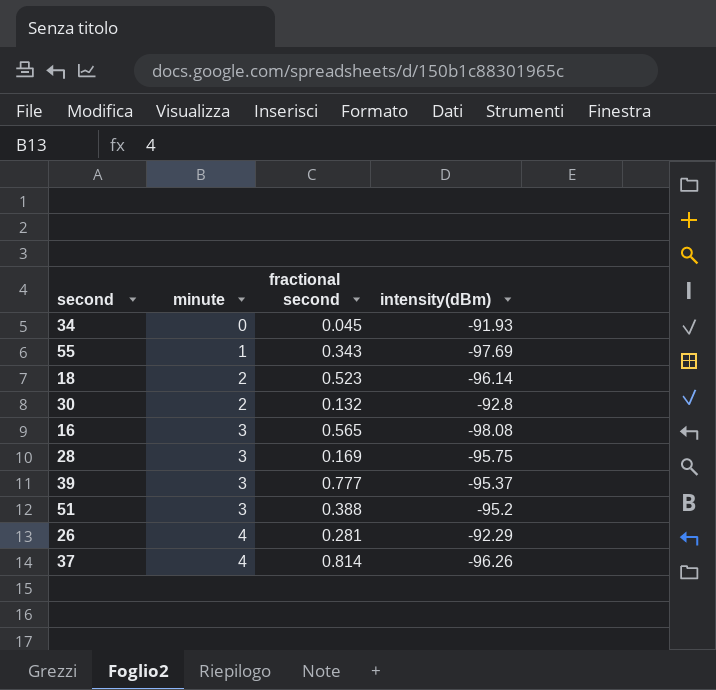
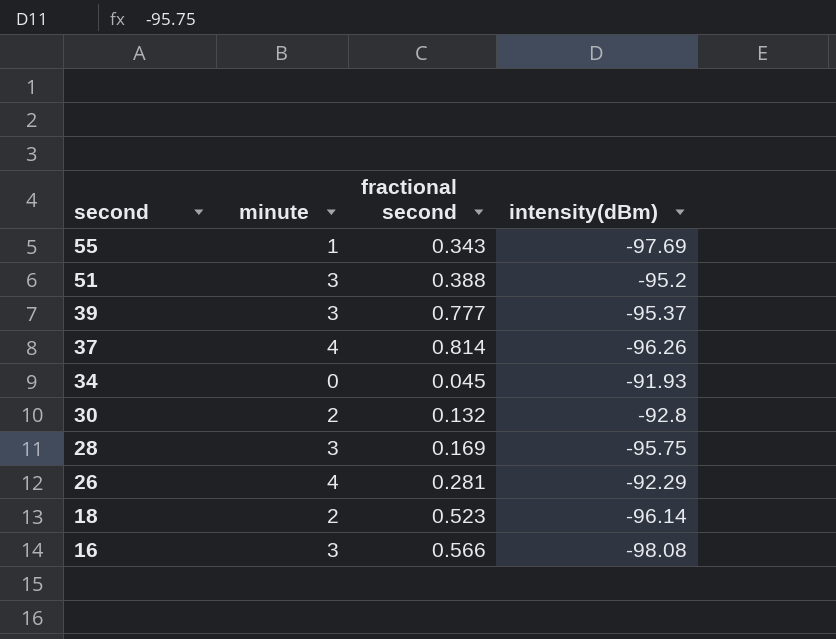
row order: minute ascending -> second descending
16 | fractional second: 0.565 -> 0.566

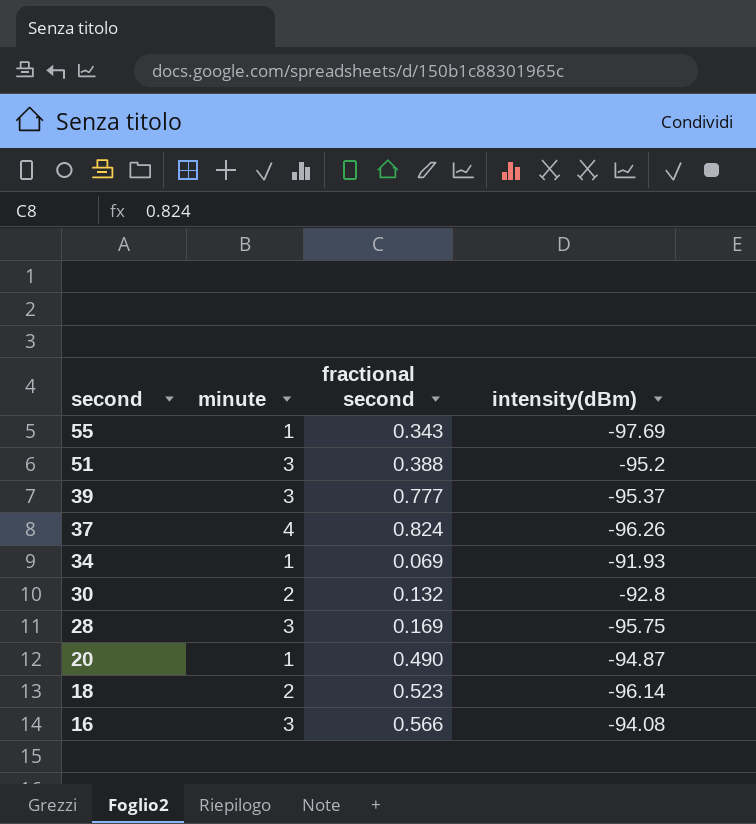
row 26: 4 | 0.281 | -92.29 -> none
37 | fractional second: 0.814 -> 0.824
34 | minute: 0 -> 1
34 | fractional second: 0.045 -> 0.069
row 20: none -> 1 | 0.490 | -94.87
16 | intensity(dBm): -98.08 -> -94.08

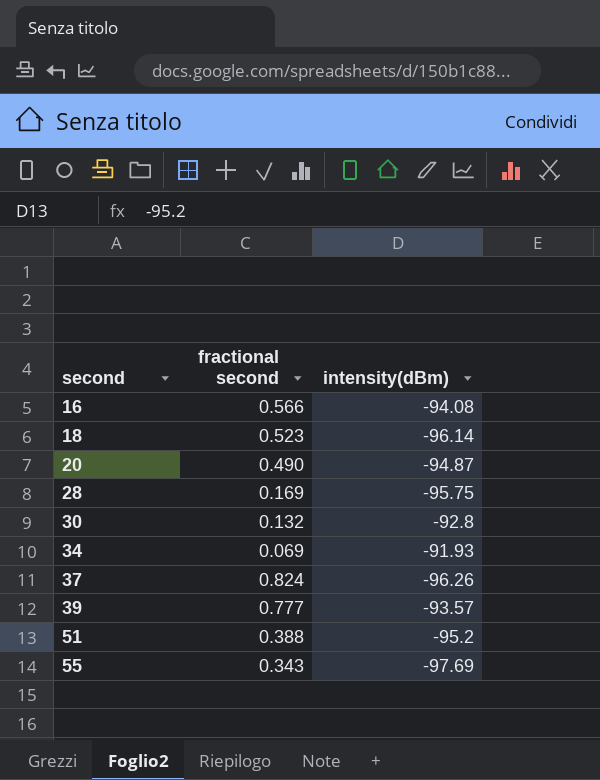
row order: second descending -> second ascending
column minute | position: 2 -> none
39 | intensity(dBm): -95.37 -> -93.57

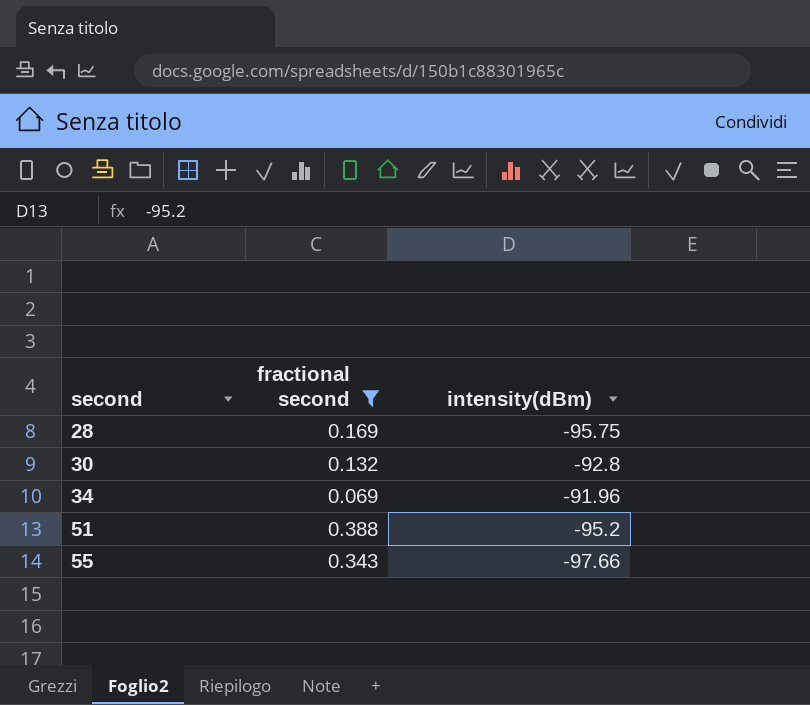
filter: none -> fractional second <= 0.388
34 | intensity(dBm): -91.93 -> -91.96
55 | intensity(dBm): -97.69 -> -97.66

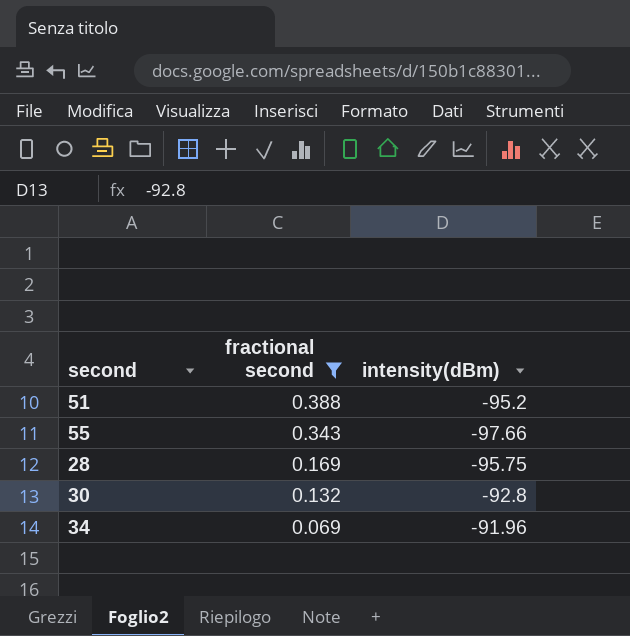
row order: second ascending -> fractional second descending

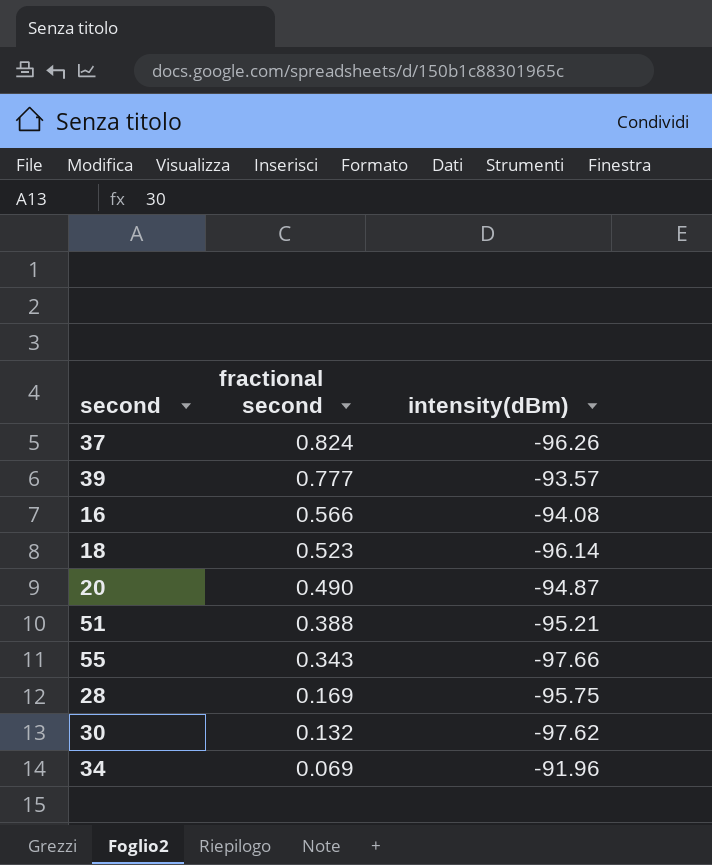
filter: fractional second <= 0.388 -> none
51 | intensity(dBm): -95.2 -> -95.21
30 | intensity(dBm): -92.8 -> -97.62

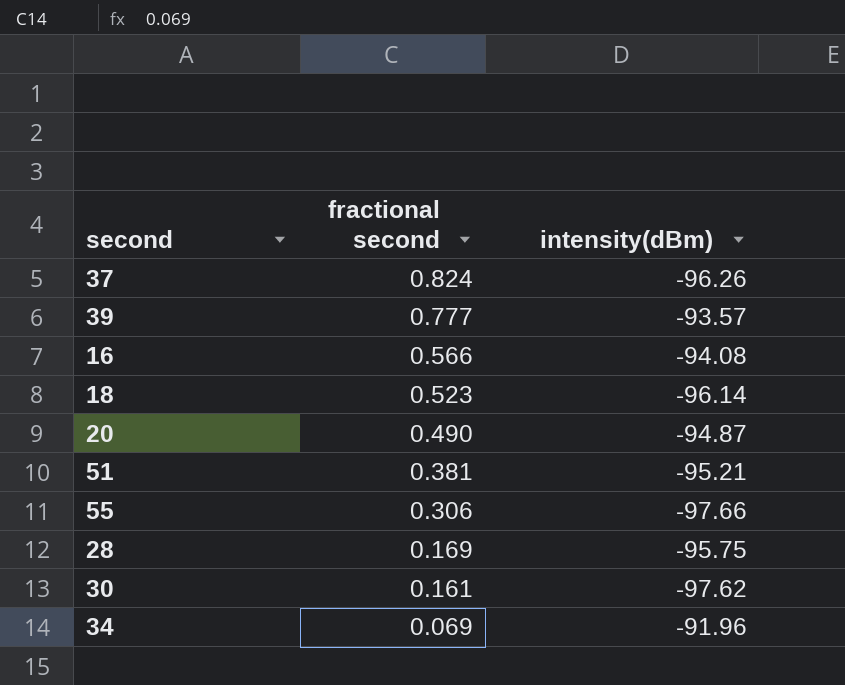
51 | fractional second: 0.388 -> 0.381
55 | fractional second: 0.343 -> 0.306
30 | fractional second: 0.132 -> 0.161

